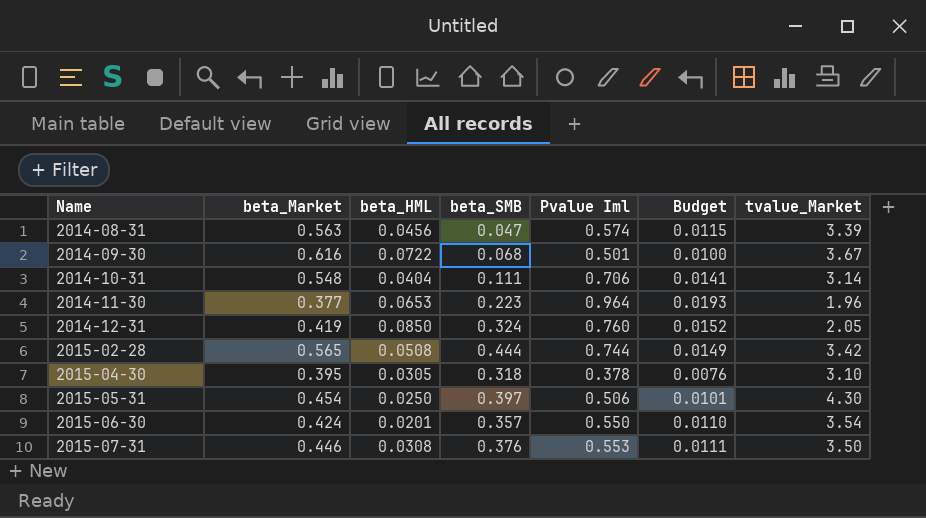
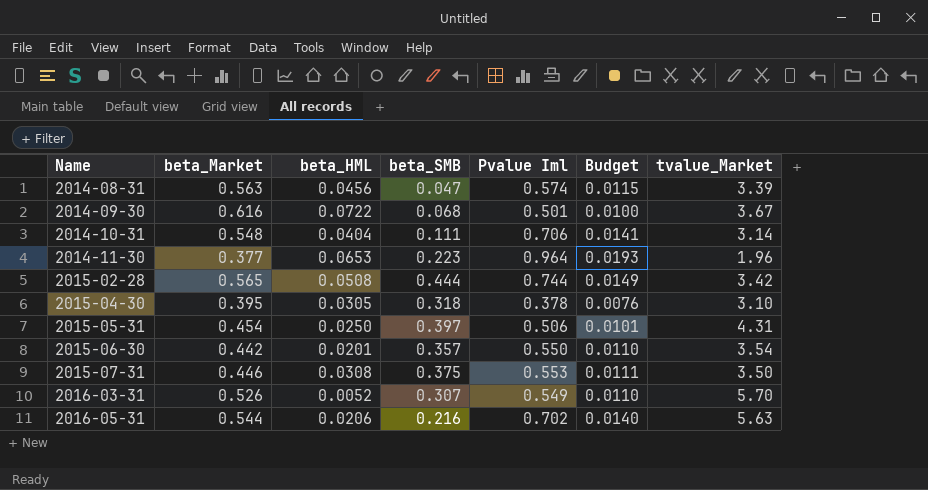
row 2014-12-31: 0.419 | 0.0850 | 0.324 | 0.760 | 0.0152 | 2.05 -> none
2015-05-31 | tvalue_Market: 4.30 -> 4.31
2015-06-30 | beta_Market: 0.424 -> 0.442
2015-07-31 | beta_SMB: 0.376 -> 0.375
row 2016-03-31: none -> 0.526 | 0.0052 | 0.307 | 0.549 | 0.0110 | 5.70
row 2016-05-31: none -> 0.544 | 0.0206 | 0.216 | 0.702 | 0.0140 | 5.63

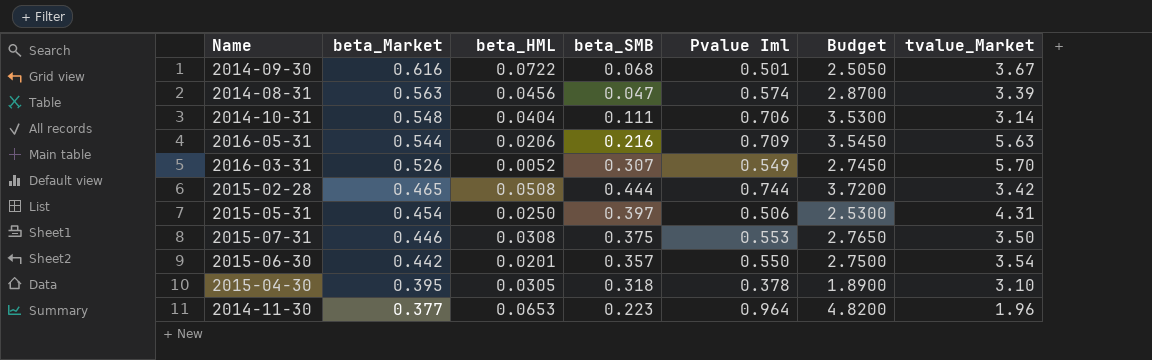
row order: Name ascending -> beta_Market descending
column Budget | formula: [Pvalue Iml] * 0.02 -> [Pvalue Iml] * 5
2016-05-31 | Pvalue Iml: 0.702 -> 0.709
2015-02-28 | beta_Market: 0.565 -> 0.465

